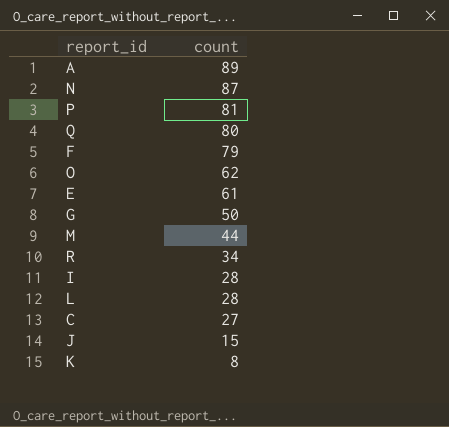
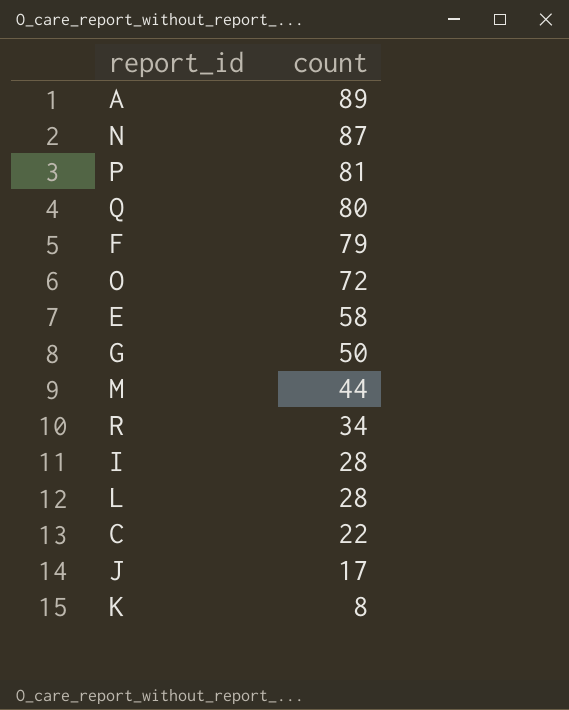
O | count: 62 -> 72
E | count: 61 -> 58
C | count: 27 -> 22
J | count: 15 -> 17

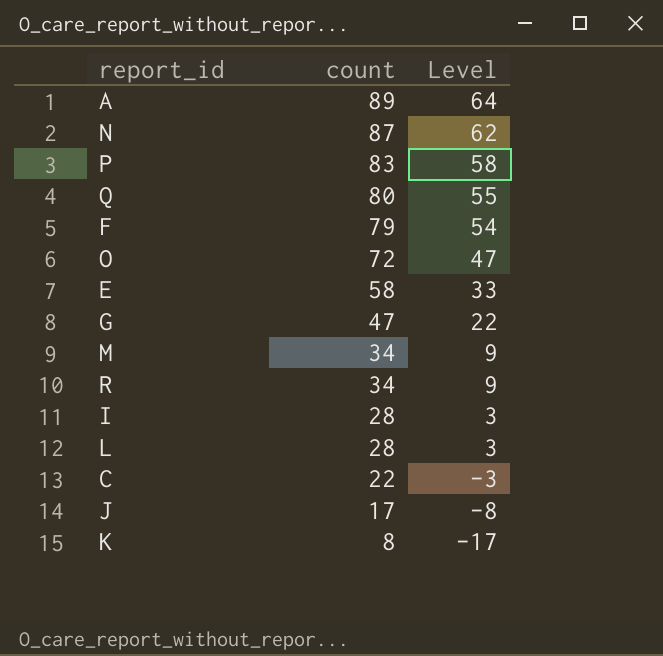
column Level | formula: none -> [count] - 25
P | count: 81 -> 83
G | count: 50 -> 47
M | count: 44 -> 34

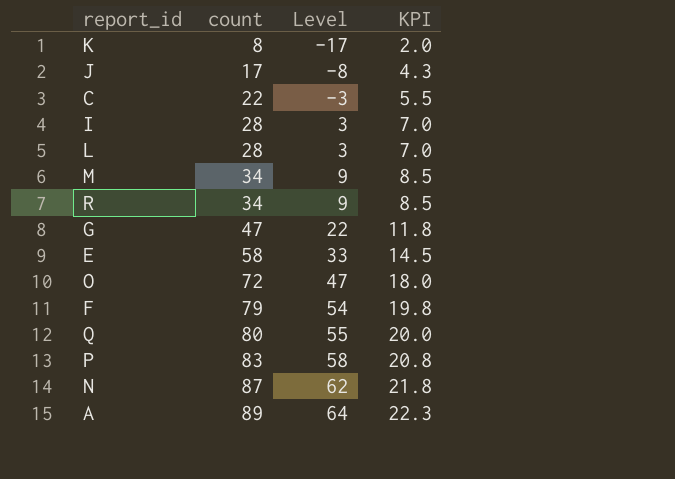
row order: count descending -> count ascending
column KPI | formula: none -> [count] * 0.25

